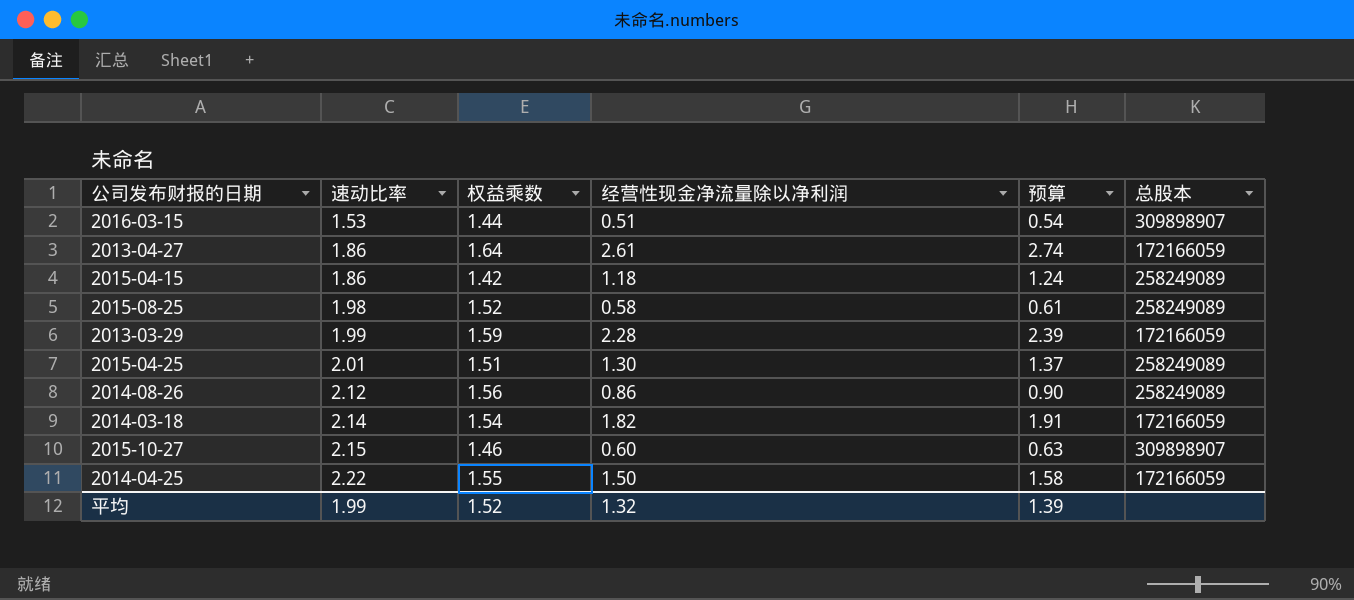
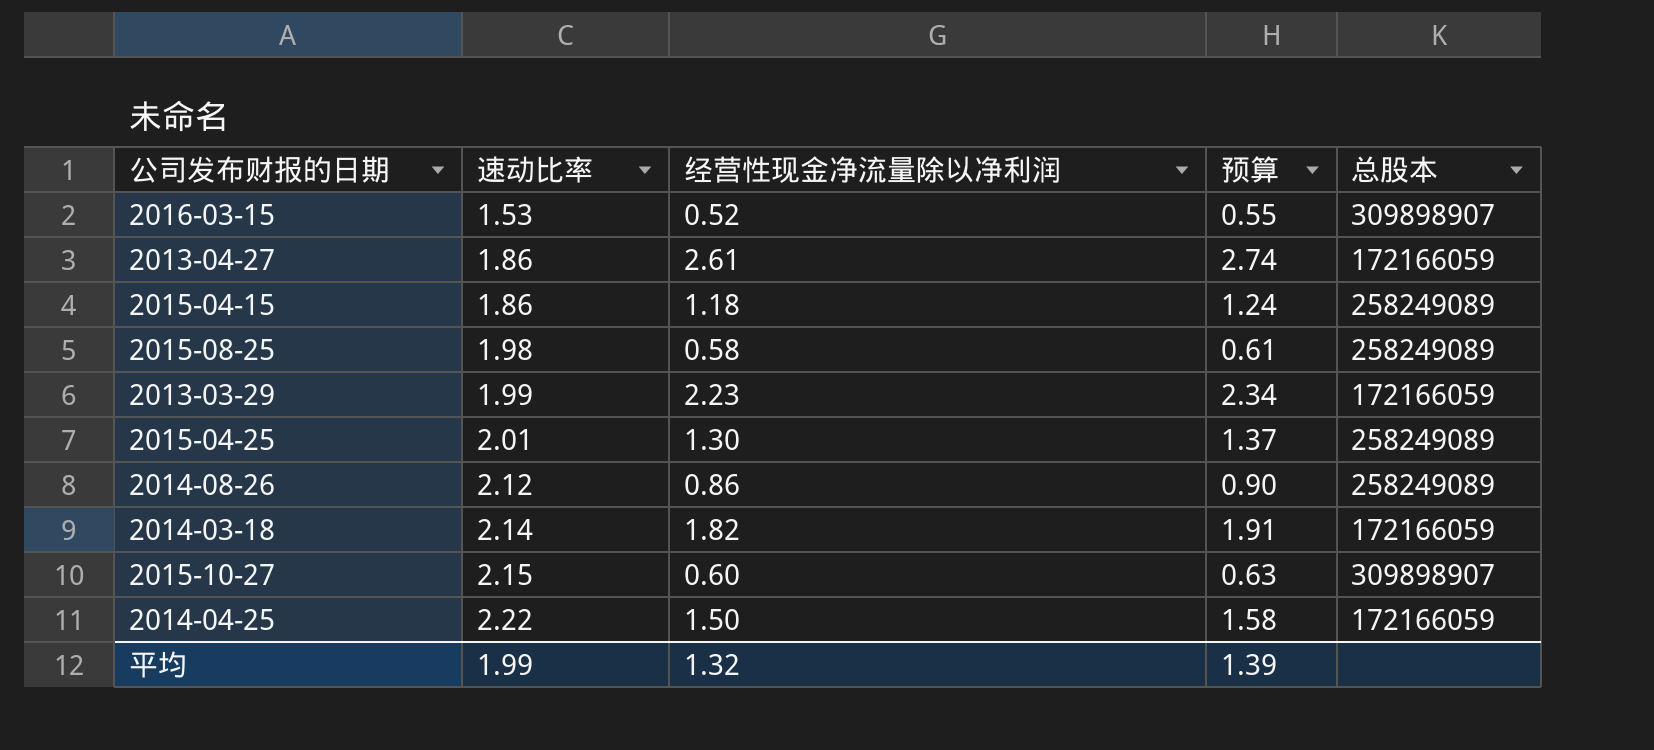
column 权益乘数 | position: 3 -> none
2016-03-15 | 经营性现金净流量除以净利润: 0.51 -> 0.52
2016-03-15 | 预算: 0.54 -> 0.55
2013-03-29 | 经营性现金净流量除以净利润: 2.28 -> 2.23
2013-03-29 | 预算: 2.39 -> 2.34

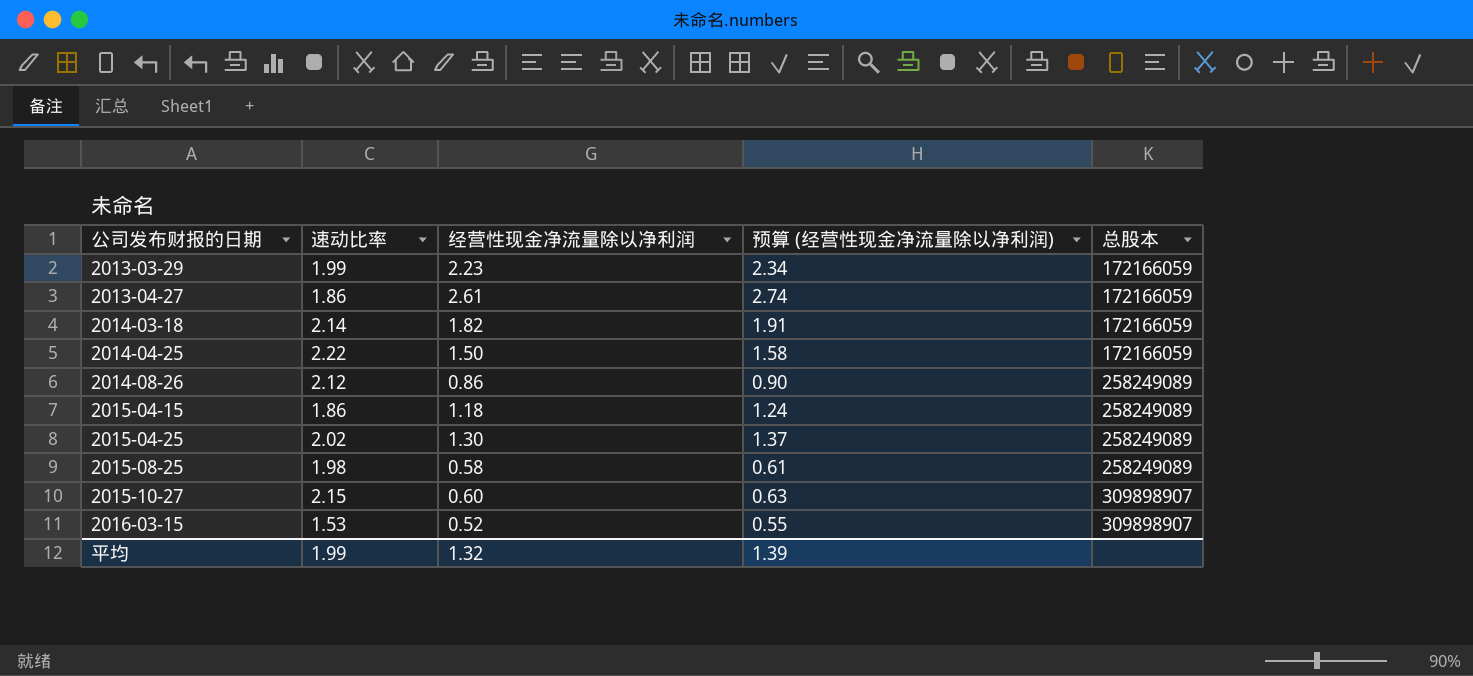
row order: 速动比率 ascending -> 公司发布财报的日期 ascending
column name: 预算 -> 预算 (经营性现金净流量除以净利润)
2015-04-25 | 速动比率: 2.01 -> 2.02

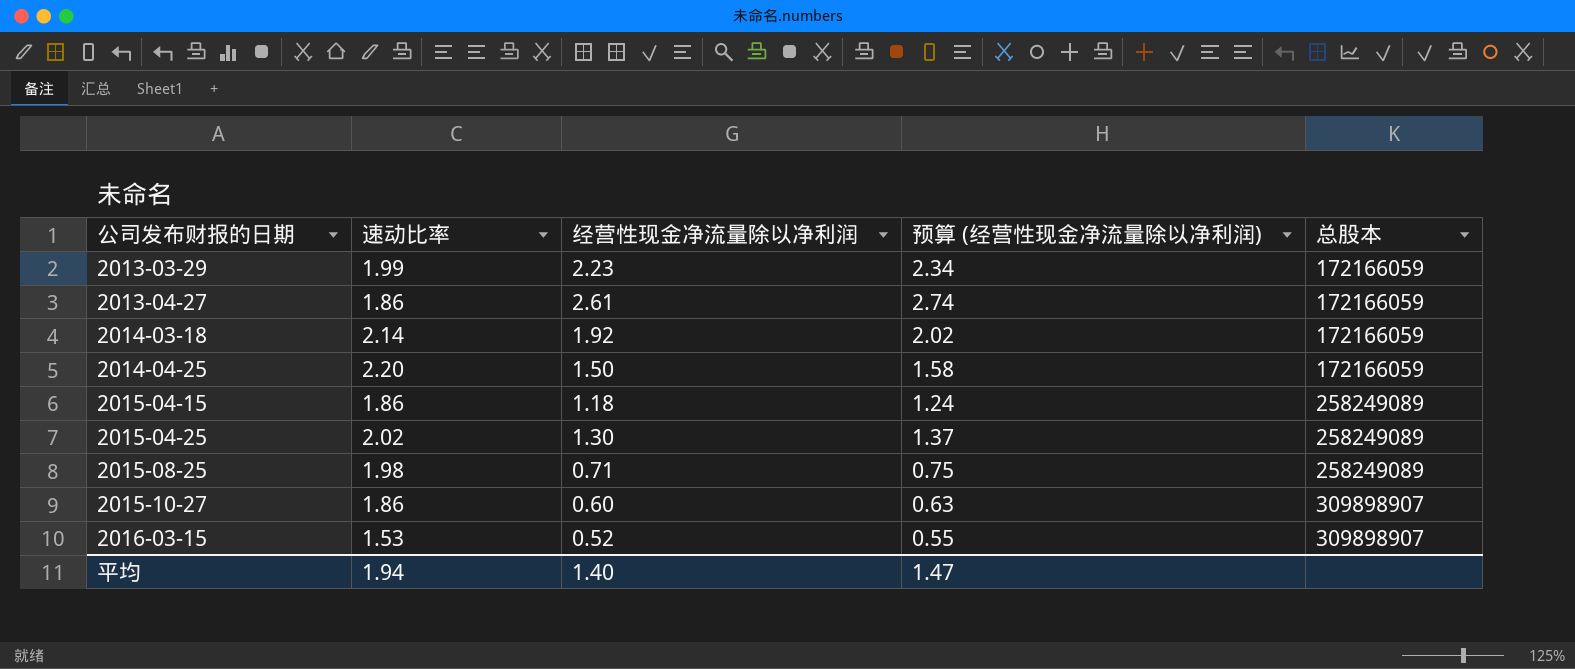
row 2014-08-26: 2.12 | 0.86 | 0.90 | 258249089 -> none
2014-03-18 | 经营性现金净流量除以净利润: 1.82 -> 1.92
2014-03-18 | 预算 (经营性现金净流量除以净利润): 1.91 -> 2.02
2014-04-25 | 速动比率: 2.22 -> 2.20
2015-08-25 | 经营性现金净流量除以净利润: 0.58 -> 0.71
2015-08-25 | 预算 (经营性现金净流量除以净利润): 0.61 -> 0.75
2015-10-27 | 速动比率: 2.15 -> 1.86
平均 | 速动比率: 1.99 -> 1.94
平均 | 经营性现金净流量除以净利润: 1.32 -> 1.40
平均 | 预算 (经营性现金净流量除以净利润): 1.39 -> 1.47

